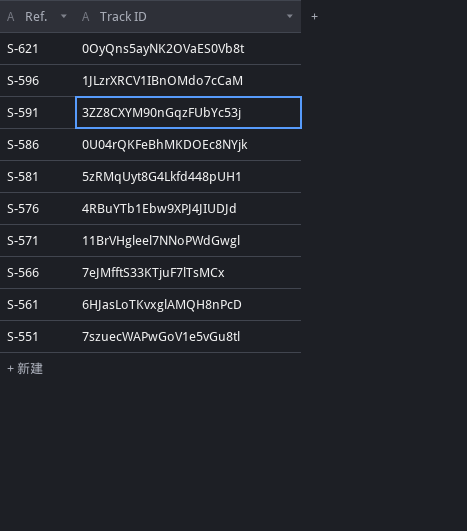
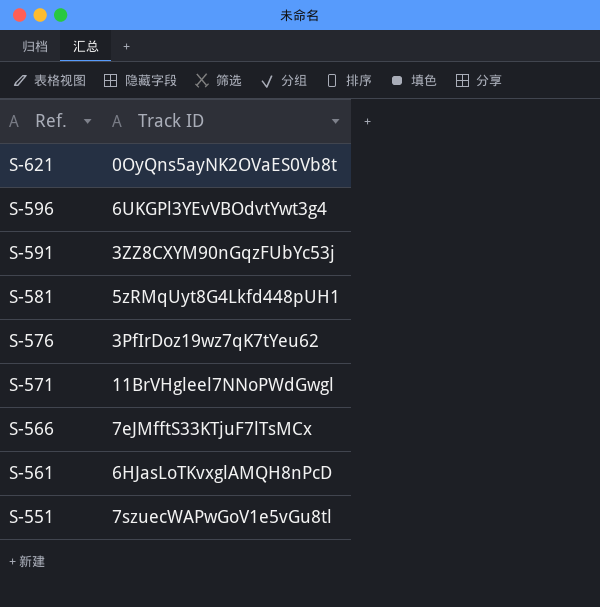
row S-586: 0U04rQKFeBhMKDOEc8NYjk -> none
S-596 | Track ID: 1JLzrXRCV1IBnOMdo7cCaM -> 6UKGPl3YEvVBOdvtYwt3g4
S-576 | Track ID: 4RBuYTb1Ebw9XPJ4JIUDJd -> 3PfIrDoz19wz7qK7tYeu62

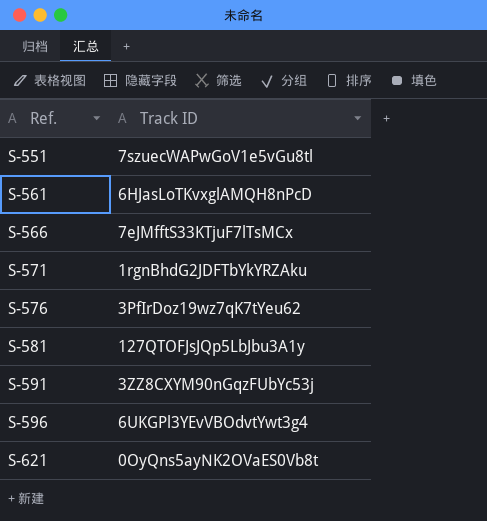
row order: Ref. descending -> Ref. ascending
S-571 | Track ID: 11BrVHgleel7NNoPWdGwgl -> 1rgnBhdG2JDFTbYkYRZAku
S-581 | Track ID: 5zRMqUyt8G4Lkfd448pUH1 -> 127QTOFJsJQp5LbJbu3A1y

